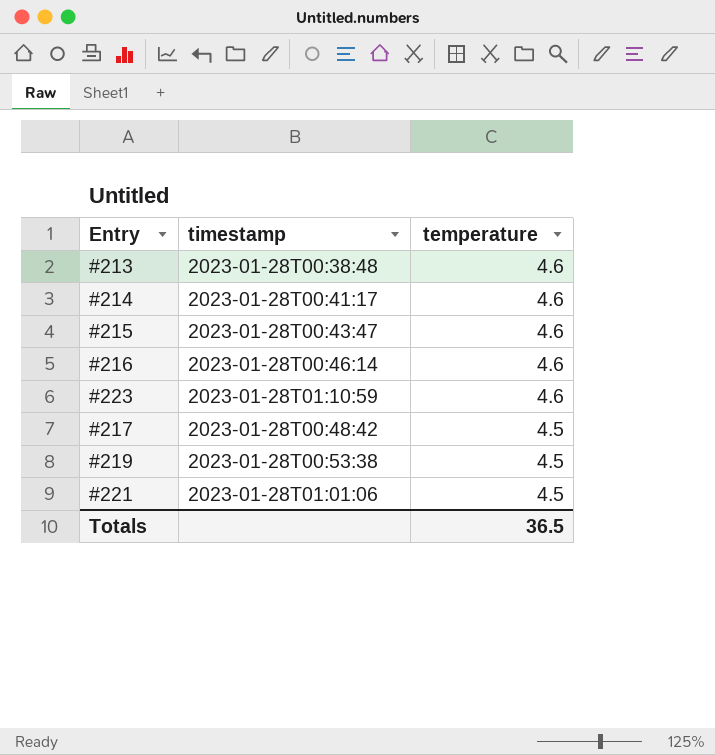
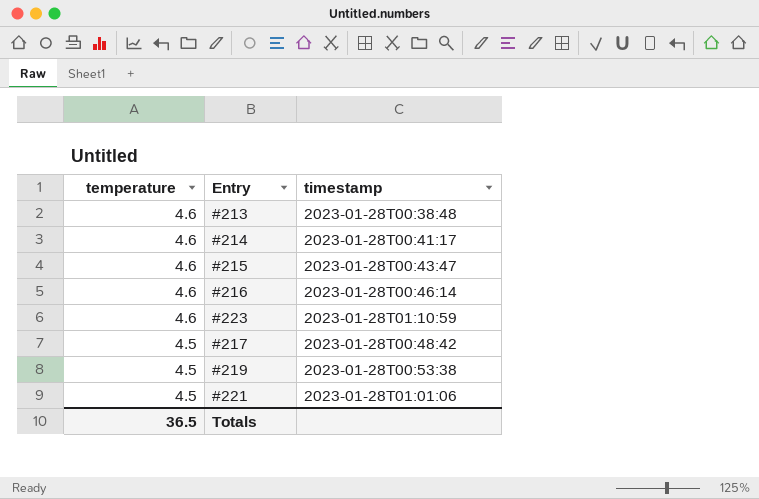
column temperature | position: 3 -> 1

